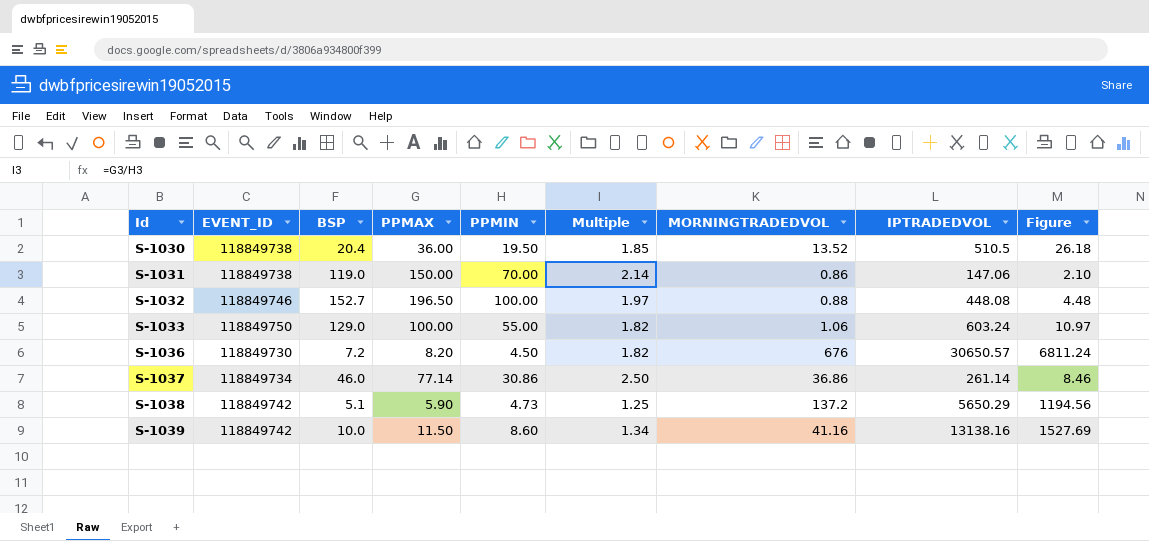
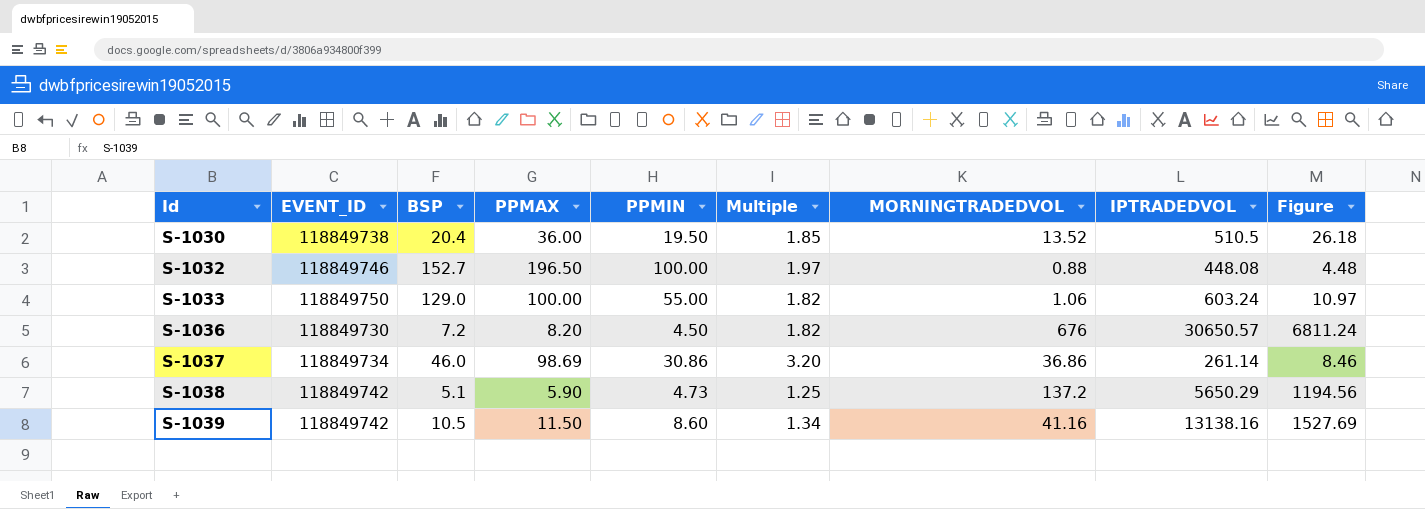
row S-1031: 118849738 | 119.0 | 150.00 | 70.00 | 2.14 | 0.86 | 147.06 | 2.10 -> none
S-1037 | PPMAX: 77.14 -> 98.69
S-1037 | Multiple: 2.50 -> 3.20
S-1039 | BSP: 10.0 -> 10.5

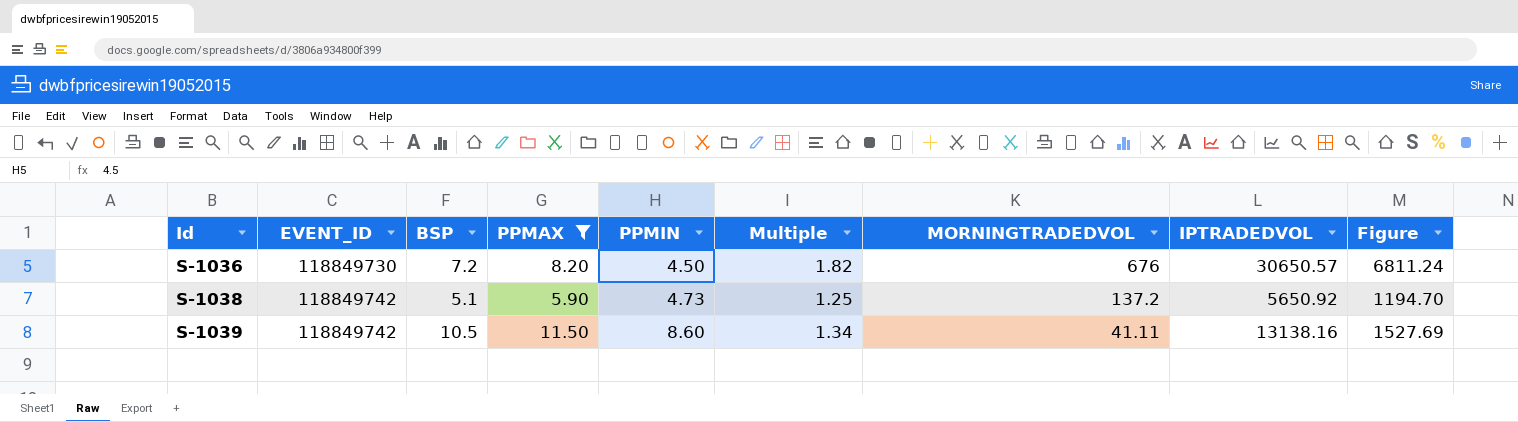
filter: none -> PPMAX <= 11.50
S-1038 | IPTRADEDVOL: 5650.29 -> 5650.92
S-1038 | Figure: 1194.56 -> 1194.70
S-1039 | MORNINGTRADEDVOL: 41.16 -> 41.11

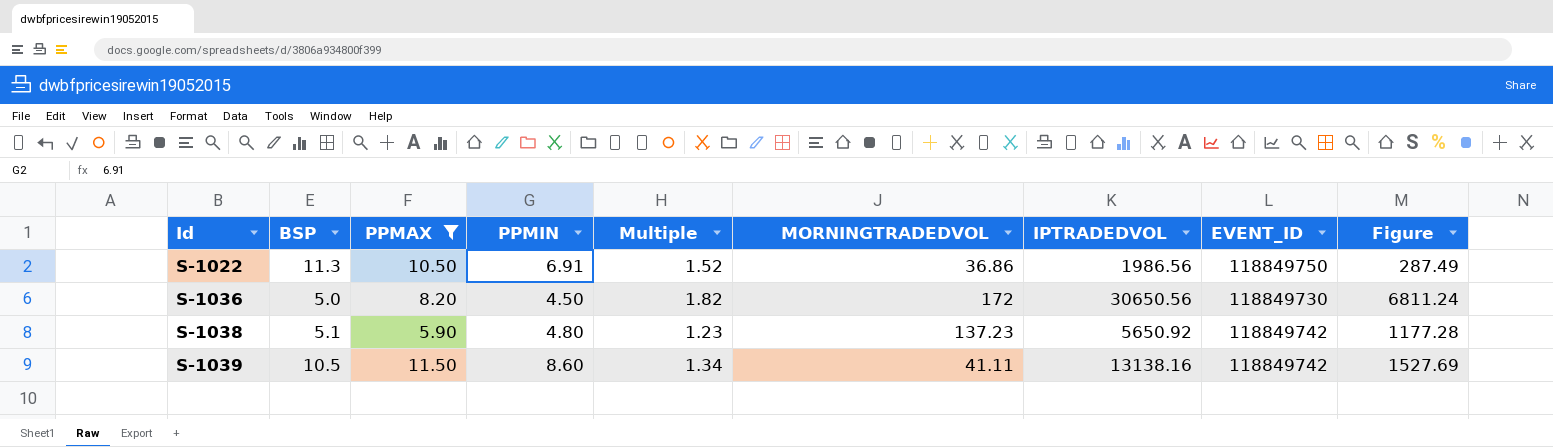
column EVENT_ID | position: 2 -> 8
row S-1022: none -> 11.3 | 10.50 | 6.91 | 1.52 | 36.86 | 1986.56 | 118849750 | 287.49
S-1036 | BSP: 7.2 -> 5.0
S-1036 | MORNINGTRADEDVOL: 676 -> 172
S-1036 | IPTRADEDVOL: 30650.57 -> 30650.56
S-1038 | PPMIN: 4.73 -> 4.80
S-1038 | Multiple: 1.25 -> 1.23
S-1038 | MORNINGTRADEDVOL: 137.2 -> 137.23
S-1038 | Figure: 1194.70 -> 1177.28

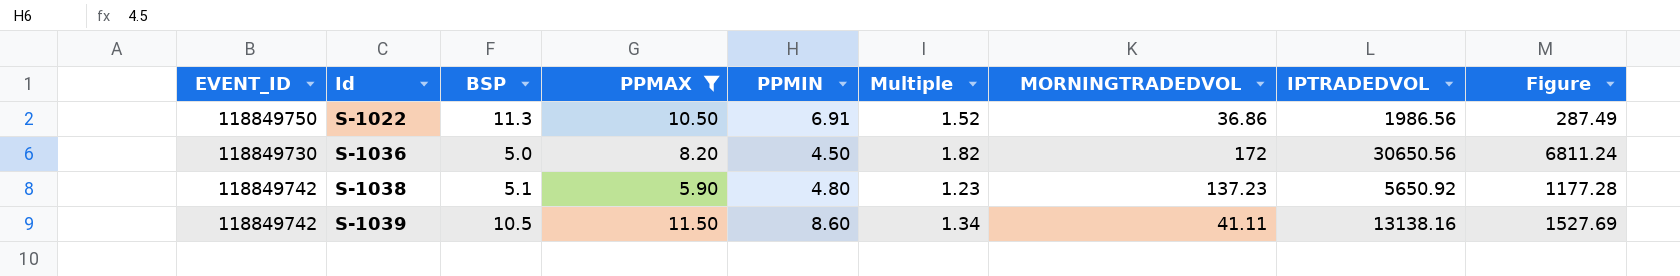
column EVENT_ID | position: 8 -> 1

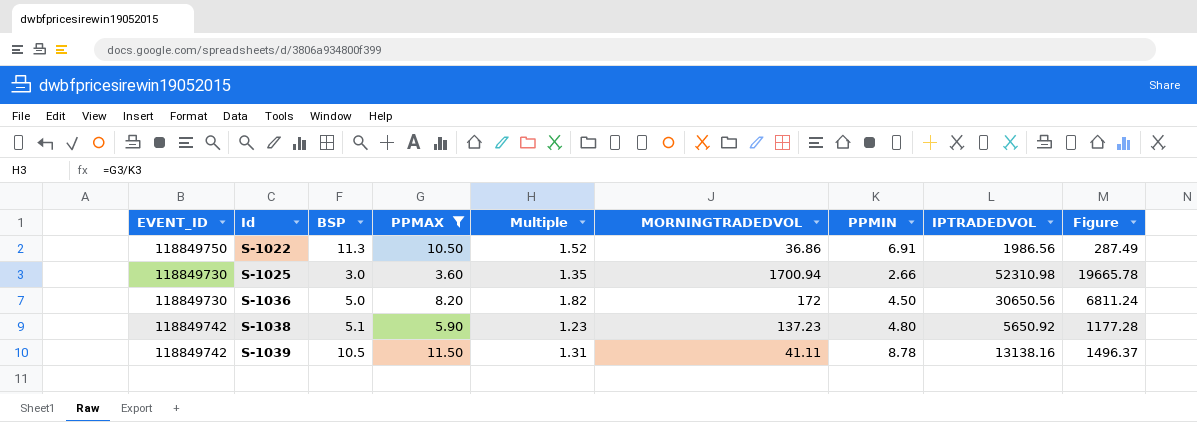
column PPMIN | position: 5 -> 7
row S-1025: none -> 118849730 | 3.0 | 3.60 | 1.35 | 1700.94 | 2.66 | 52310.98 | 19665.78
S-1039 | Multiple: 1.34 -> 1.31
S-1039 | PPMIN: 8.60 -> 8.78
S-1039 | Figure: 1527.69 -> 1496.37

